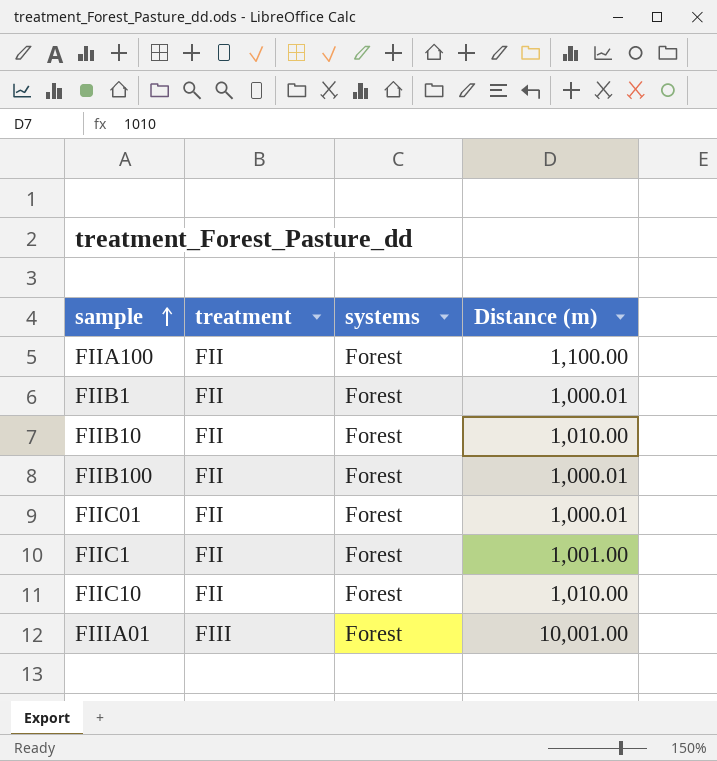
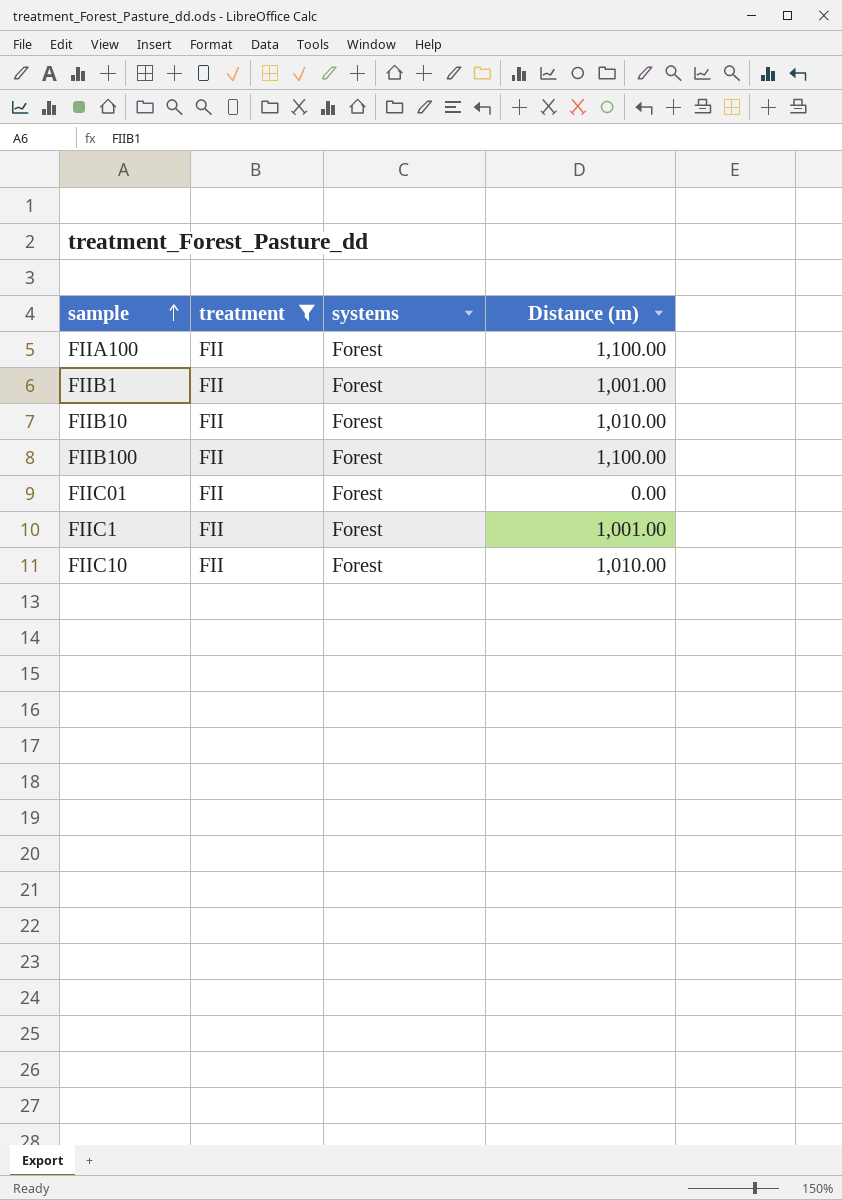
filter: none -> treatment = FII
FIIB1 | Distance (m): 1,000.01 -> 1,001.00
FIIB100 | Distance (m): 1,000.01 -> 1,100.00
FIIC01 | Distance (m): 1,000.01 -> 0.00

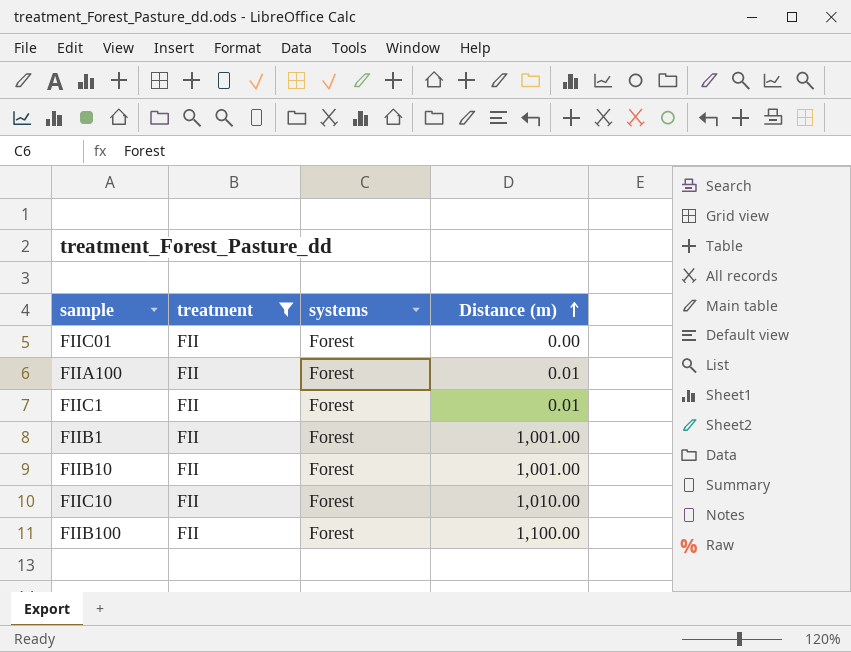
row order: sample ascending -> Distance (m) ascending
FIIA100 | Distance (m): 1,100.00 -> 0.01
FIIC1 | Distance (m): 1,001.00 -> 0.01
FIIB10 | Distance (m): 1,010.00 -> 1,001.00

